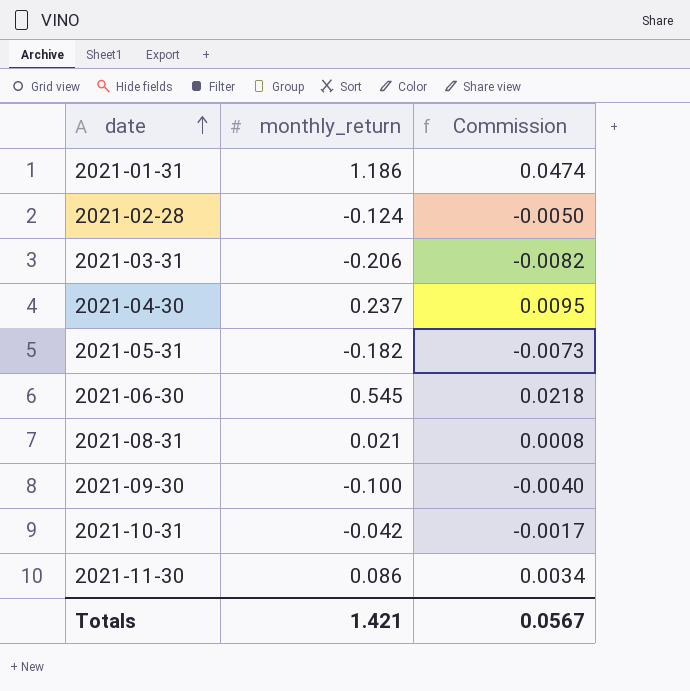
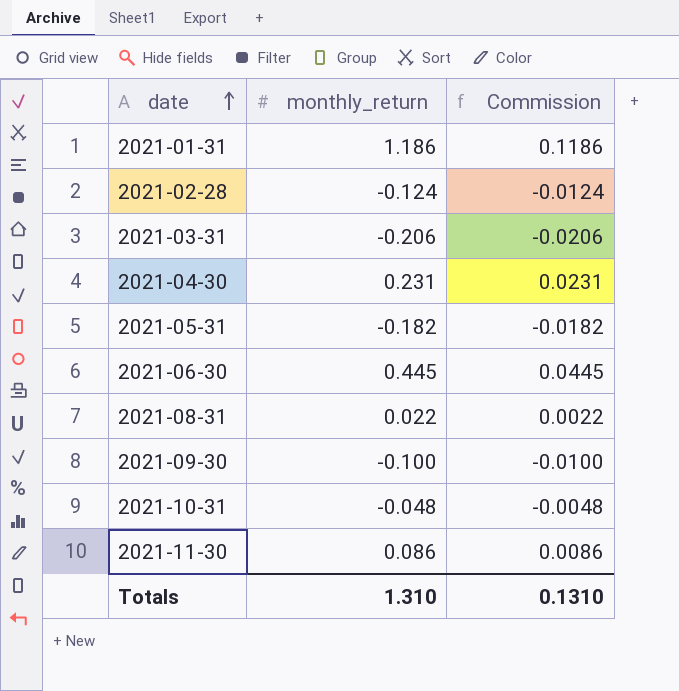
column Commission | formula: [monthly_return] * 0.04 -> [monthly_return] * 0.1
2021-04-30 | monthly_return: 0.237 -> 0.231
2021-06-30 | monthly_return: 0.545 -> 0.445
2021-08-31 | monthly_return: 0.021 -> 0.022
2021-10-31 | monthly_return: -0.042 -> -0.048
Totals | monthly_return: 1.421 -> 1.310
Totals | Commission: 0.0567 -> 0.1310

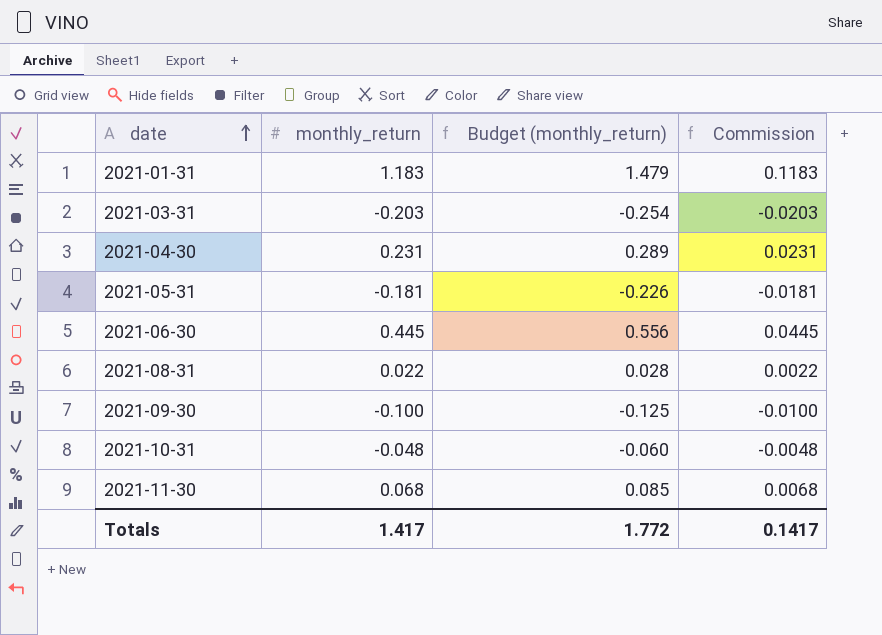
column Budget (monthly_return) | formula: none -> [monthly_return] * 1.25
row 2021-02-28: -0.124 | -0.0124 -> none
2021-01-31 | monthly_return: 1.186 -> 1.183
2021-01-31 | Commission: 0.1186 -> 0.1183
2021-03-31 | monthly_return: -0.206 -> -0.203
2021-03-31 | Commission: -0.0206 -> -0.0203
2021-05-31 | monthly_return: -0.182 -> -0.181
2021-05-31 | Commission: -0.0182 -> -0.0181
2021-11-30 | monthly_return: 0.086 -> 0.068
2021-11-30 | Commission: 0.0086 -> 0.0068
Totals | monthly_return: 1.310 -> 1.417
Totals | Commission: 0.1310 -> 0.1417

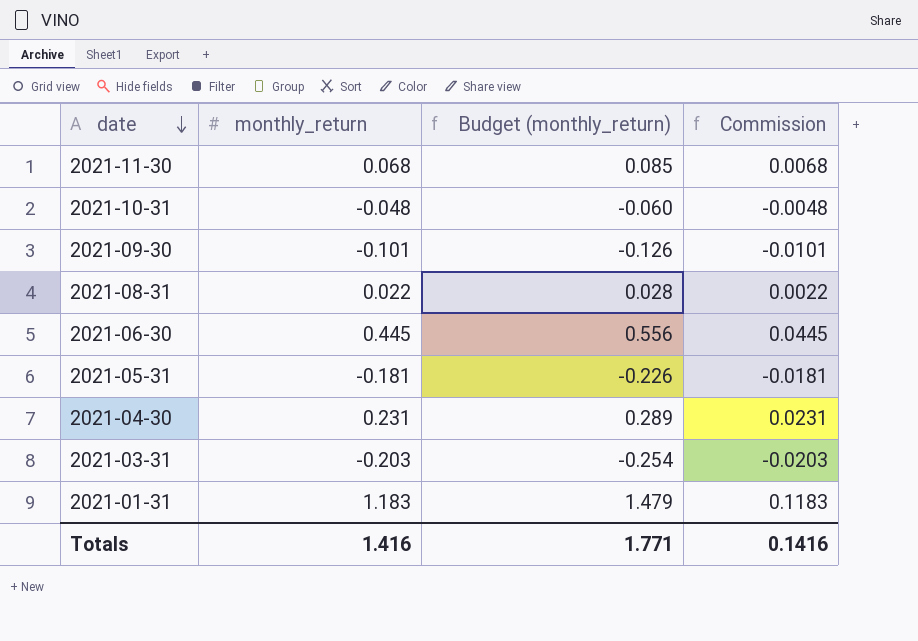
row order: date ascending -> date descending
2021-09-30 | monthly_return: -0.100 -> -0.101
2021-09-30 | Budget (monthly_return): -0.125 -> -0.126
2021-09-30 | Commission: -0.0100 -> -0.0101
Totals | monthly_return: 1.417 -> 1.416
Totals | Budget (monthly_return): 1.772 -> 1.771
Totals | Commission: 0.1417 -> 0.1416

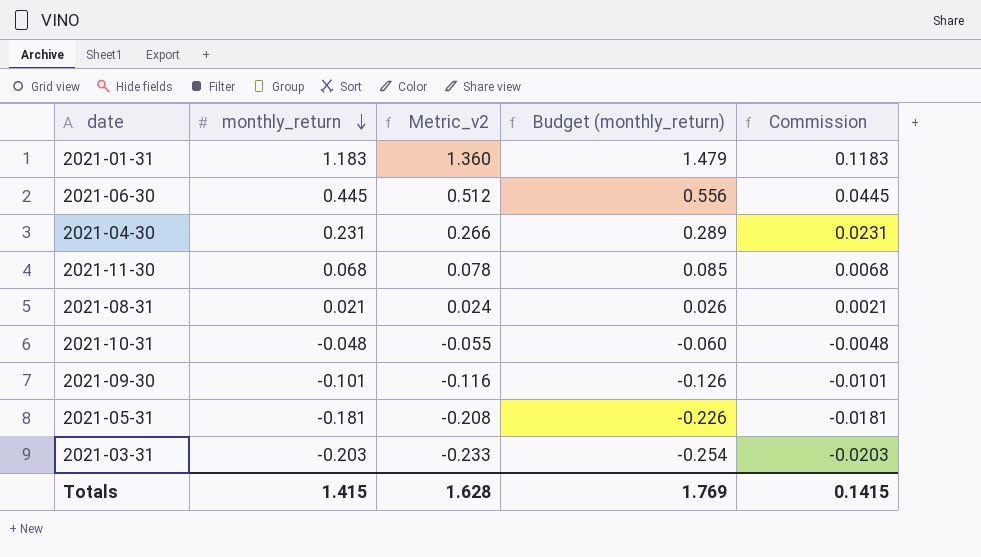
row order: date descending -> monthly_return descending
column Metric_v2 | formula: none -> [monthly_return] * 1.15
2021-08-31 | monthly_return: 0.022 -> 0.021
2021-08-31 | Budget (monthly_return): 0.028 -> 0.026
2021-08-31 | Commission: 0.0022 -> 0.0021
Totals | monthly_return: 1.416 -> 1.415
Totals | Budget (monthly_return): 1.771 -> 1.769
Totals | Commission: 0.1416 -> 0.1415

